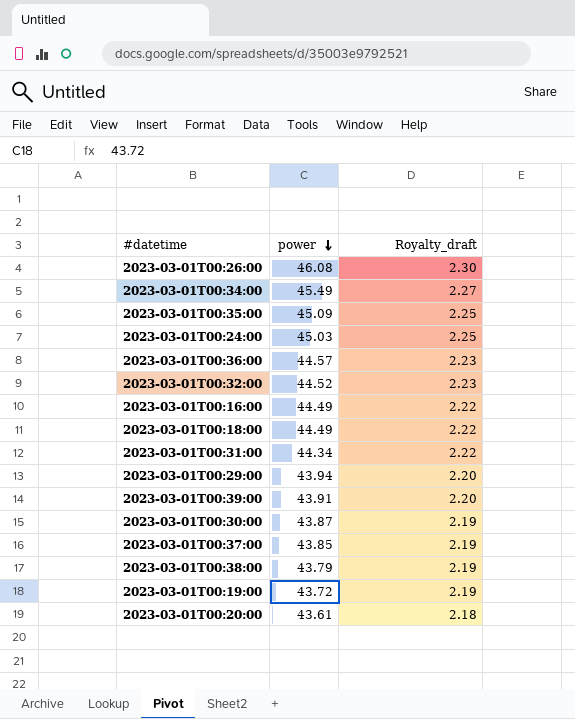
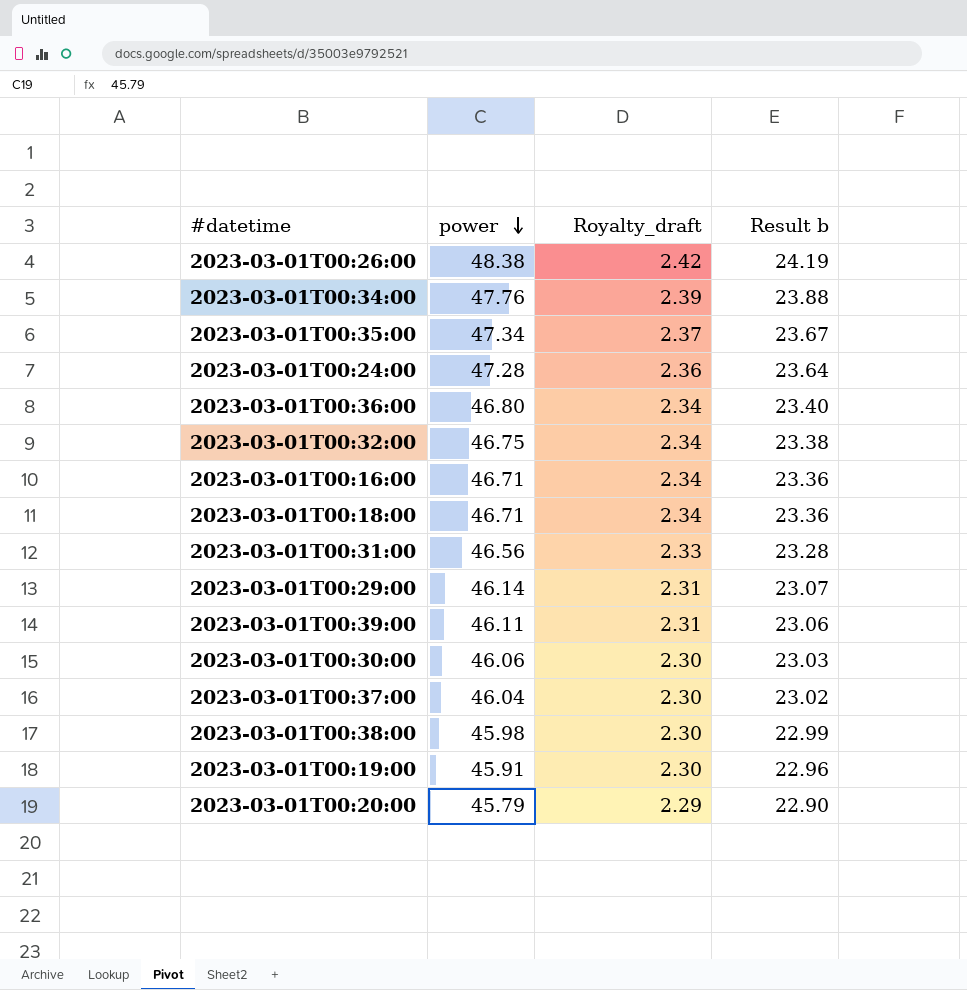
column Result b | formula: none -> [power] * 0.5
2023-03-01T00:26:00 | power: 46.08 -> 48.38
2023-03-01T00:26:00 | Royalty_draft: 2.30 -> 2.42
2023-03-01T00:34:00 | power: 45.49 -> 47.76
2023-03-01T00:34:00 | Royalty_draft: 2.27 -> 2.39
2023-03-01T00:35:00 | power: 45.09 -> 47.34
2023-03-01T00:35:00 | Royalty_draft: 2.25 -> 2.37
2023-03-01T00:24:00 | power: 45.03 -> 47.28
2023-03-01T00:24:00 | Royalty_draft: 2.25 -> 2.36
2023-03-01T00:36:00 | power: 44.57 -> 46.80
2023-03-01T00:36:00 | Royalty_draft: 2.23 -> 2.34
2023-03-01T00:32:00 | power: 44.52 -> 46.75
2023-03-01T00:32:00 | Royalty_draft: 2.23 -> 2.34
2023-03-01T00:16:00 | power: 44.49 -> 46.71
2023-03-01T00:16:00 | Royalty_draft: 2.22 -> 2.34
2023-03-01T00:18:00 | power: 44.49 -> 46.71
2023-03-01T00:18:00 | Royalty_draft: 2.22 -> 2.34
2023-03-01T00:31:00 | power: 44.34 -> 46.56
2023-03-01T00:31:00 | Royalty_draft: 2.22 -> 2.33
2023-03-01T00:29:00 | power: 43.94 -> 46.14
2023-03-01T00:29:00 | Royalty_draft: 2.20 -> 2.31
2023-03-01T00:39:00 | power: 43.91 -> 46.11
2023-03-01T00:39:00 | Royalty_draft: 2.20 -> 2.31
2023-03-01T00:30:00 | power: 43.87 -> 46.06
2023-03-01T00:30:00 | Royalty_draft: 2.19 -> 2.30
2023-03-01T00:37:00 | power: 43.85 -> 46.04
2023-03-01T00:37:00 | Royalty_draft: 2.19 -> 2.30
2023-03-01T00:38:00 | power: 43.79 -> 45.98
2023-03-01T00:38:00 | Royalty_draft: 2.19 -> 2.30
2023-03-01T00:19:00 | power: 43.72 -> 45.91
2023-03-01T00:19:00 | Royalty_draft: 2.19 -> 2.30
2023-03-01T00:20:00 | power: 43.61 -> 45.79
2023-03-01T00:20:00 | Royalty_draft: 2.18 -> 2.29

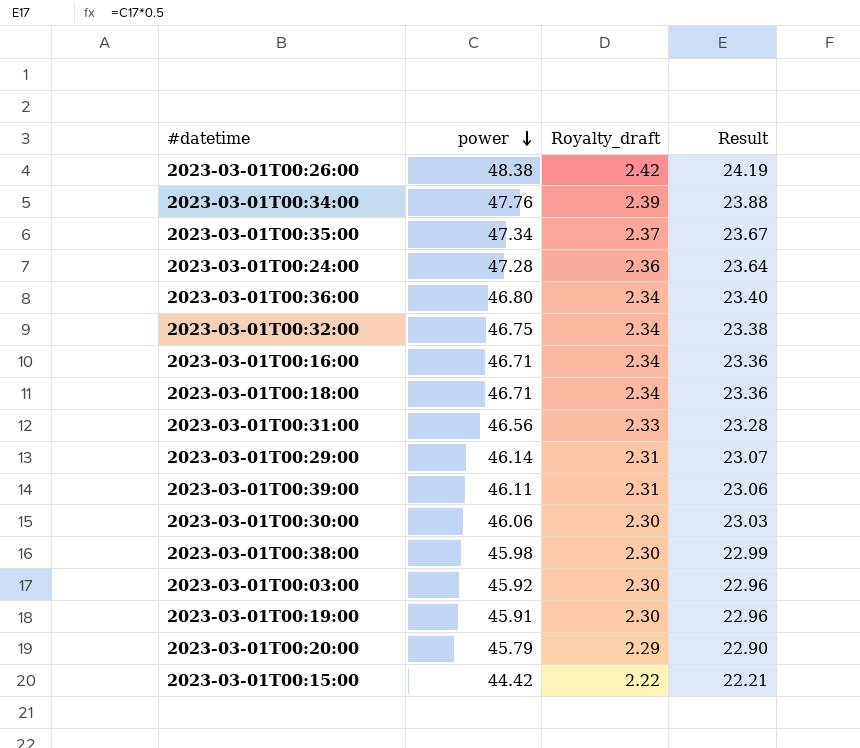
column name: Result b -> Result
row 2023-03-01T00:37:00: 46.04 | 2.30 | 23.02 -> none
row 2023-03-01T00:03:00: none -> 45.92 | 2.30 | 22.96
row 2023-03-01T00:15:00: none -> 44.42 | 2.22 | 22.21

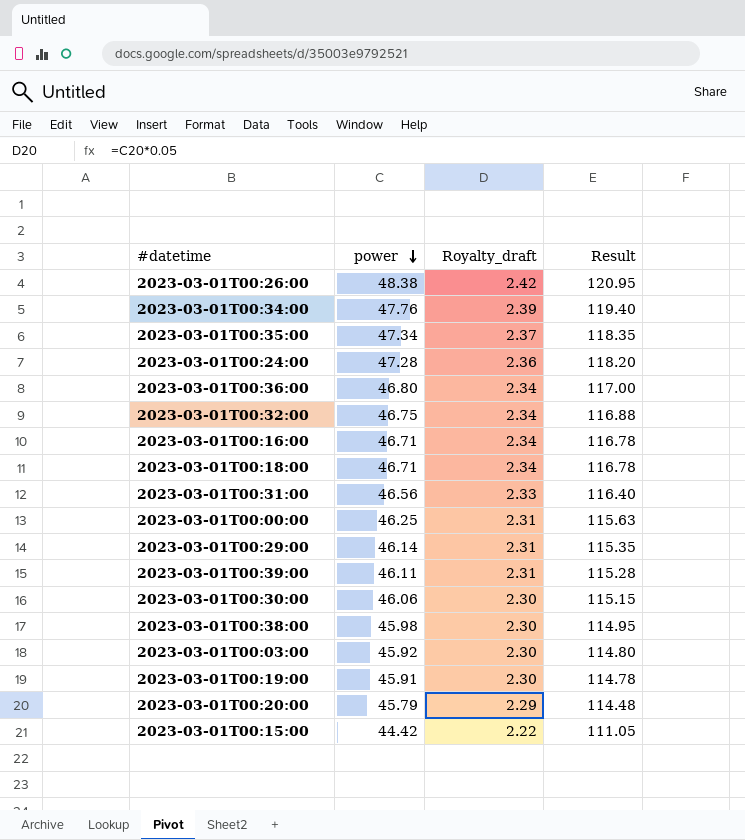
column Result | formula: [power] * 0.5 -> [power] * 2.5
row 2023-03-01T00:00:00: none -> 46.25 | 2.31 | 115.63

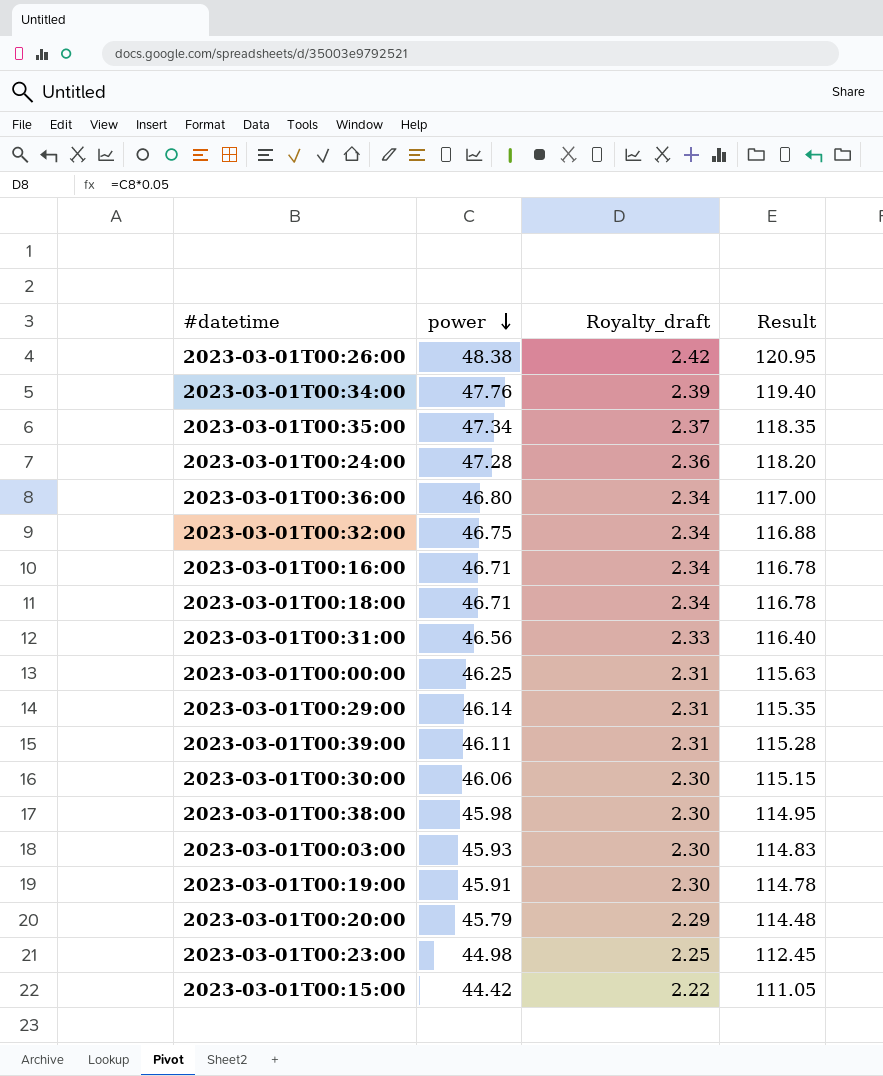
2023-03-01T00:03:00 | power: 45.92 -> 45.93
2023-03-01T00:03:00 | Result: 114.80 -> 114.83
row 2023-03-01T00:23:00: none -> 44.98 | 2.25 | 112.45

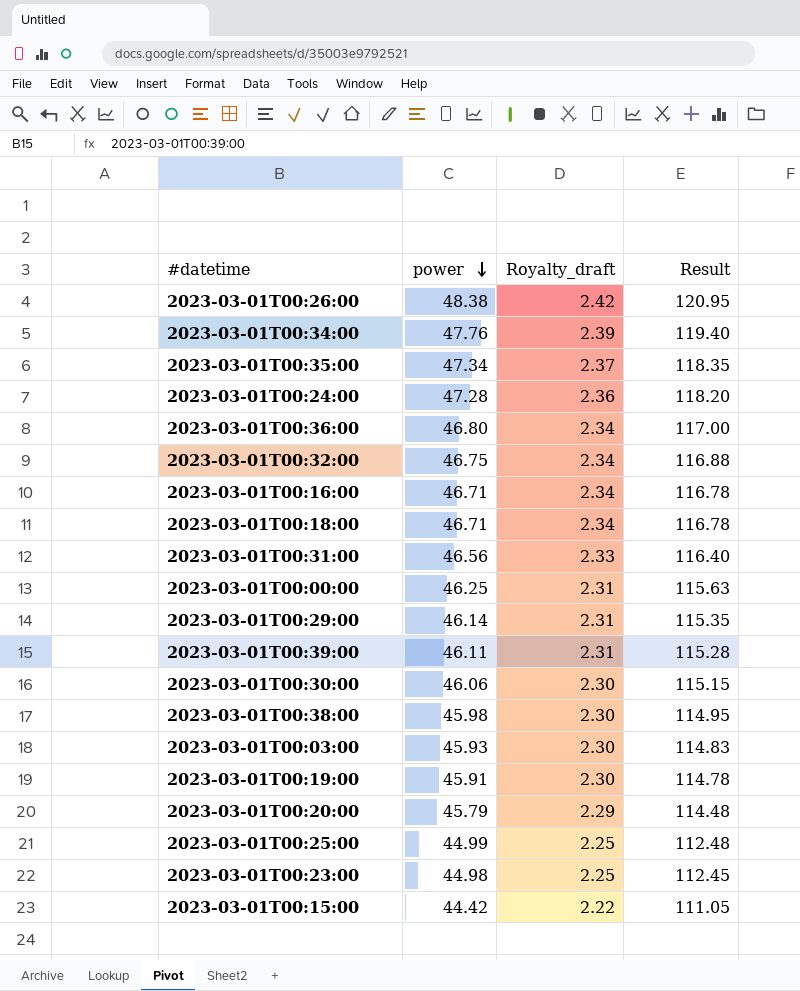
row 2023-03-01T00:25:00: none -> 44.99 | 2.25 | 112.48

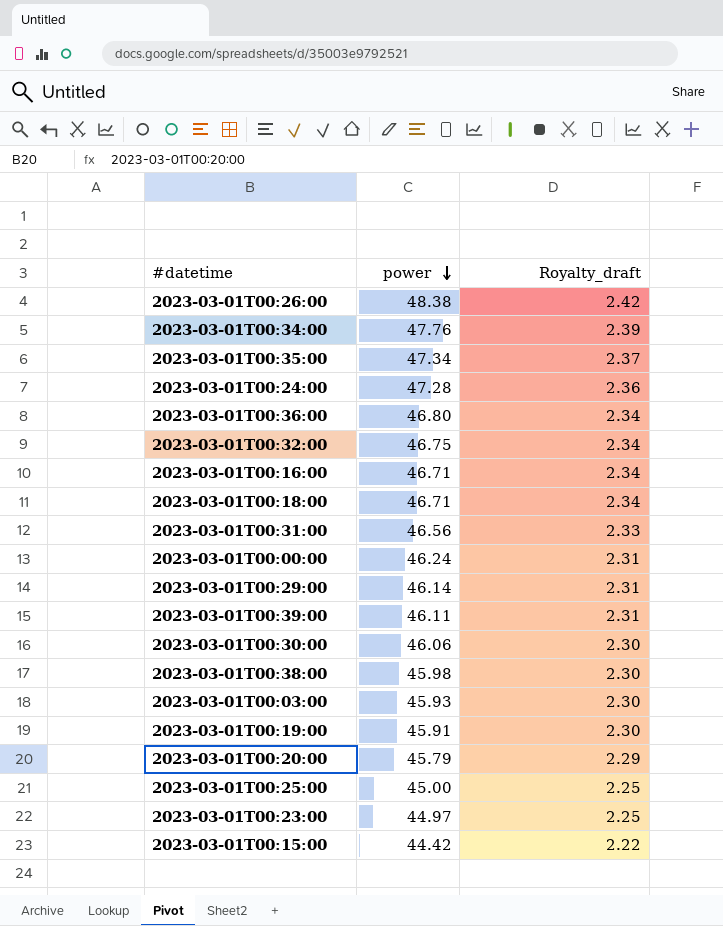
column Result | formula: [power] * 2.5 -> none
2023-03-01T00:00:00 | power: 46.25 -> 46.24
2023-03-01T00:25:00 | power: 44.99 -> 45.00
2023-03-01T00:23:00 | power: 44.98 -> 44.97

